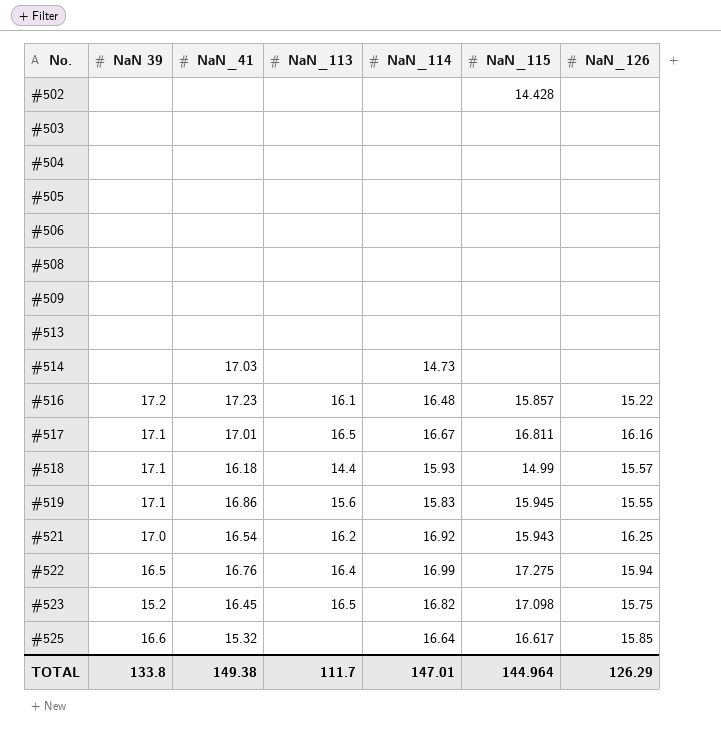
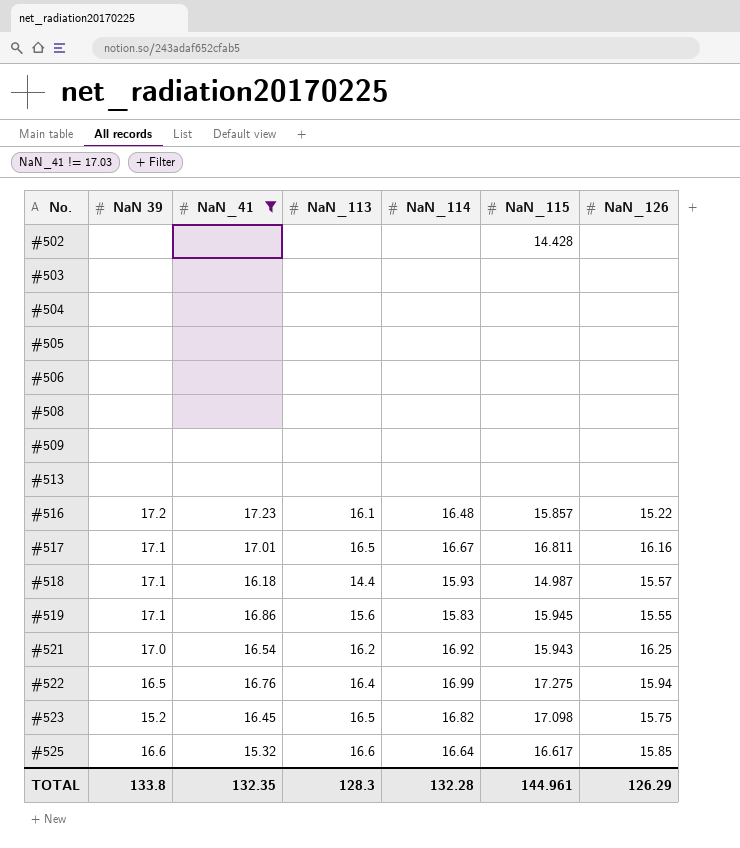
filter: none -> NaN_41 != 17.03
#518 | NaN_115: 14.99 -> 14.987
#525 | NaN_113: none -> 16.6
TOTAL | NaN_41: 149.38 -> 132.35
TOTAL | NaN_113: 111.7 -> 128.3
TOTAL | NaN_114: 147.01 -> 132.28
TOTAL | NaN_115: 144.964 -> 144.961

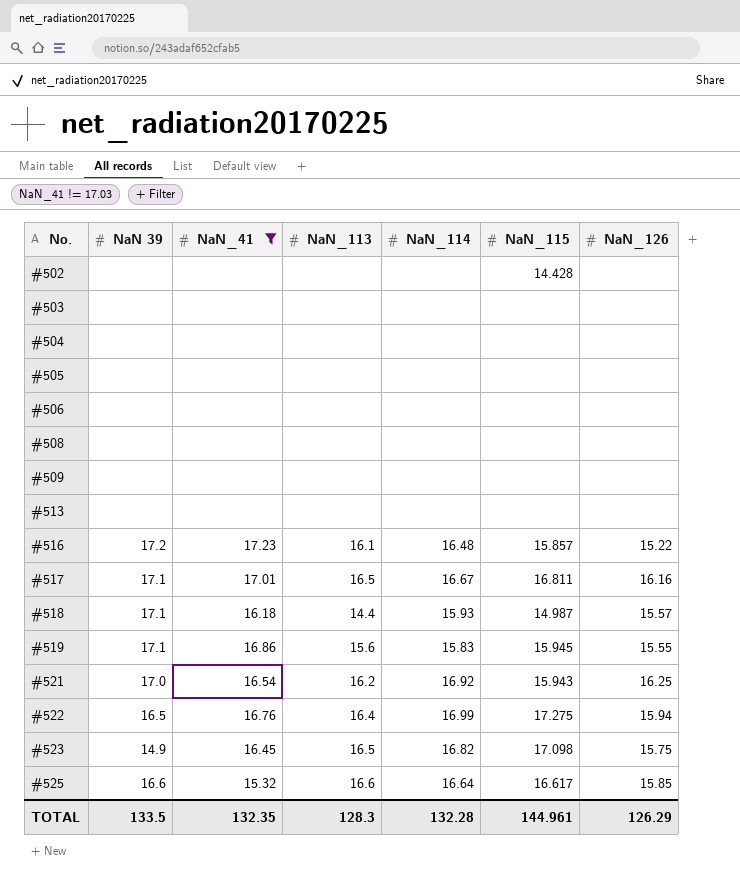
#523 | NaN 39: 15.2 -> 14.9
TOTAL | NaN 39: 133.8 -> 133.5

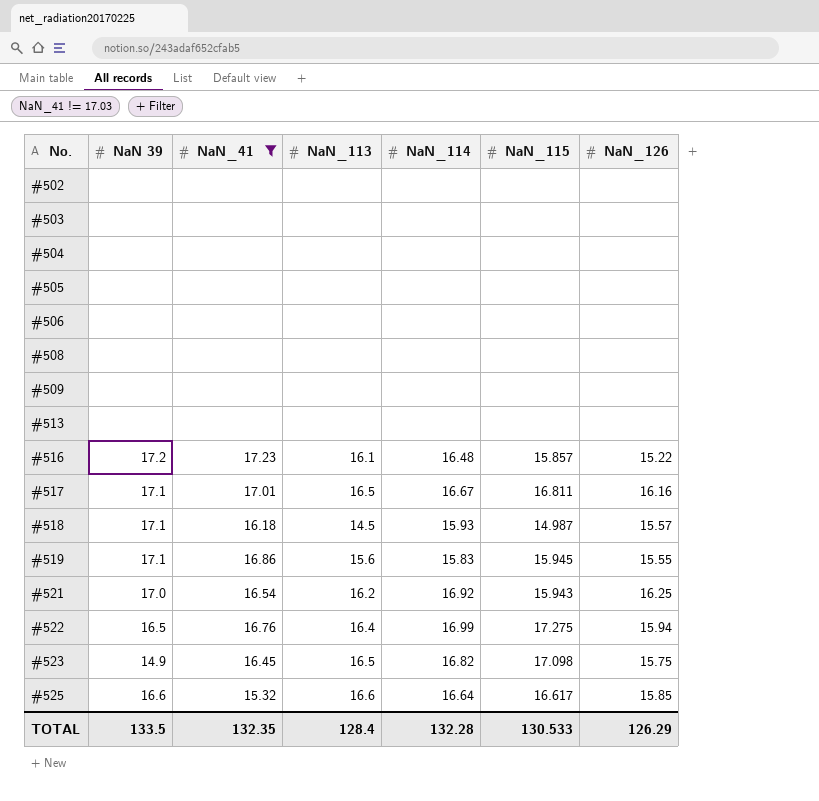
#502 | NaN_115: 14.428 -> none
#518 | NaN_113: 14.4 -> 14.5
TOTAL | NaN_113: 128.3 -> 128.4
TOTAL | NaN_115: 144.961 -> 130.533

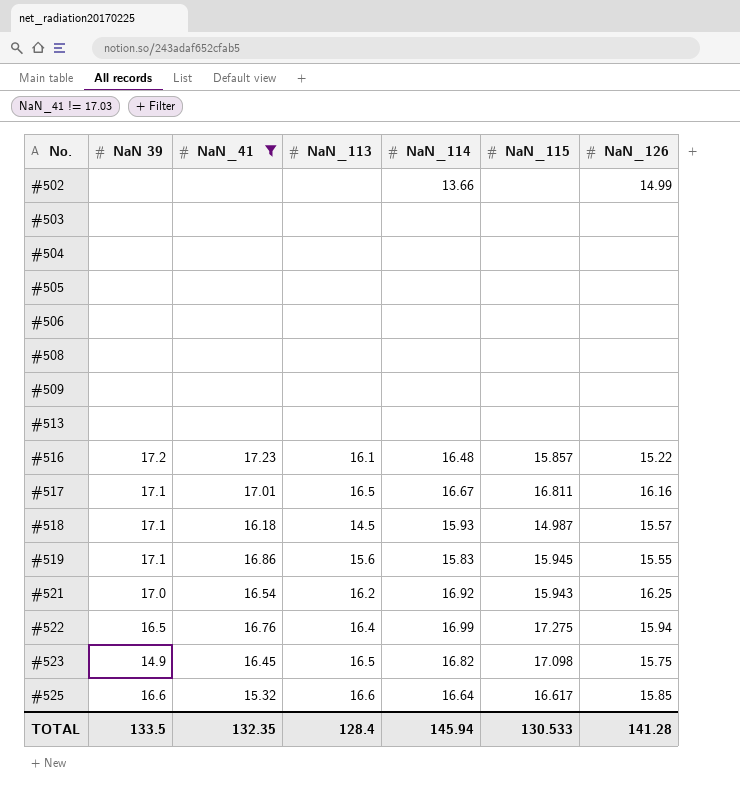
#502 | NaN_114: none -> 13.66
#502 | NaN_126: none -> 14.99
TOTAL | NaN_114: 132.28 -> 145.94
TOTAL | NaN_126: 126.29 -> 141.28

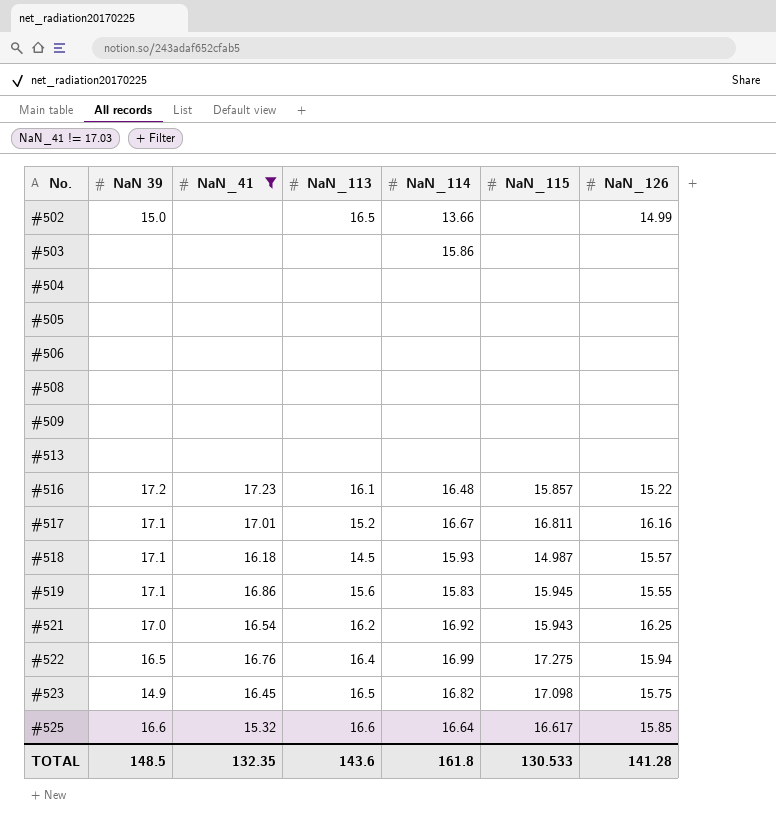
#502 | NaN 39: none -> 15.0
#502 | NaN_113: none -> 16.5
#503 | NaN_114: none -> 15.86
#517 | NaN_113: 16.5 -> 15.2
TOTAL | NaN 39: 133.5 -> 148.5
TOTAL | NaN_113: 128.4 -> 143.6
TOTAL | NaN_114: 145.94 -> 161.8

